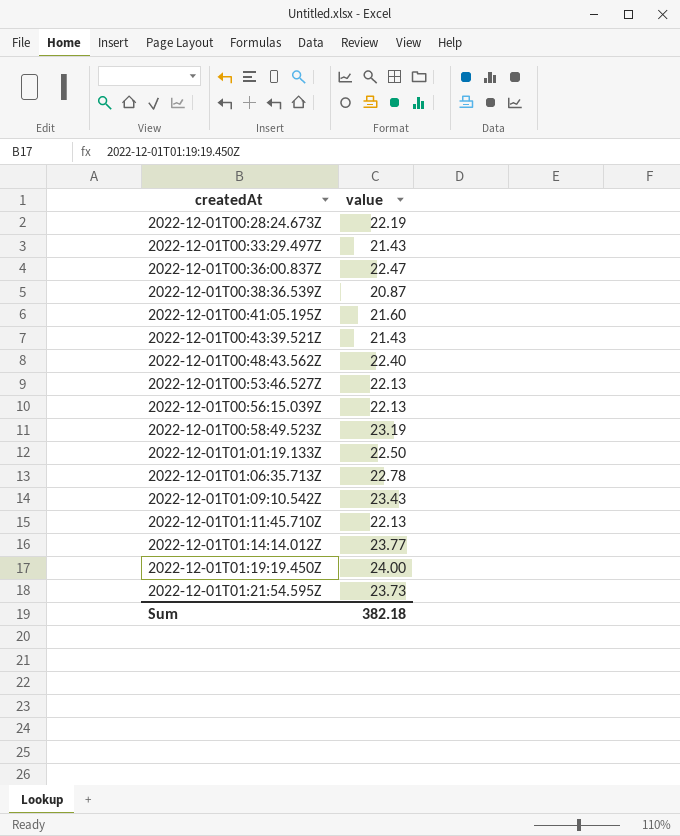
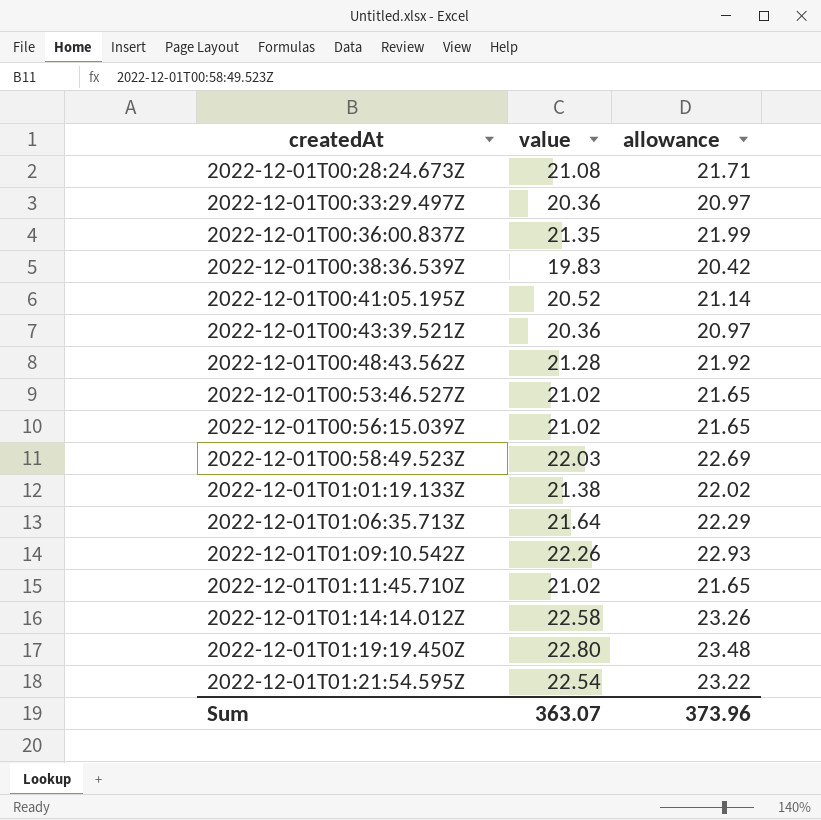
column allowance | formula: none -> [value] * 1.03
2022-12-01T00:28:24.673Z | value: 22.19 -> 21.08
2022-12-01T00:33:29.497Z | value: 21.43 -> 20.36
2022-12-01T00:36:00.837Z | value: 22.47 -> 21.35
2022-12-01T00:38:36.539Z | value: 20.87 -> 19.83
2022-12-01T00:41:05.195Z | value: 21.60 -> 20.52
2022-12-01T00:43:39.521Z | value: 21.43 -> 20.36
2022-12-01T00:48:43.562Z | value: 22.40 -> 21.28
2022-12-01T00:53:46.527Z | value: 22.13 -> 21.02
2022-12-01T00:56:15.039Z | value: 22.13 -> 21.02
2022-12-01T00:58:49.523Z | value: 23.19 -> 22.03
2022-12-01T01:01:19.133Z | value: 22.50 -> 21.38
2022-12-01T01:06:35.713Z | value: 22.78 -> 21.64
2022-12-01T01:09:10.542Z | value: 23.43 -> 22.26
2022-12-01T01:11:45.710Z | value: 22.13 -> 21.02
2022-12-01T01:14:14.012Z | value: 23.77 -> 22.58
2022-12-01T01:19:19.450Z | value: 24.00 -> 22.80
2022-12-01T01:21:54.595Z | value: 23.73 -> 22.54
Sum | value: 382.18 -> 363.07

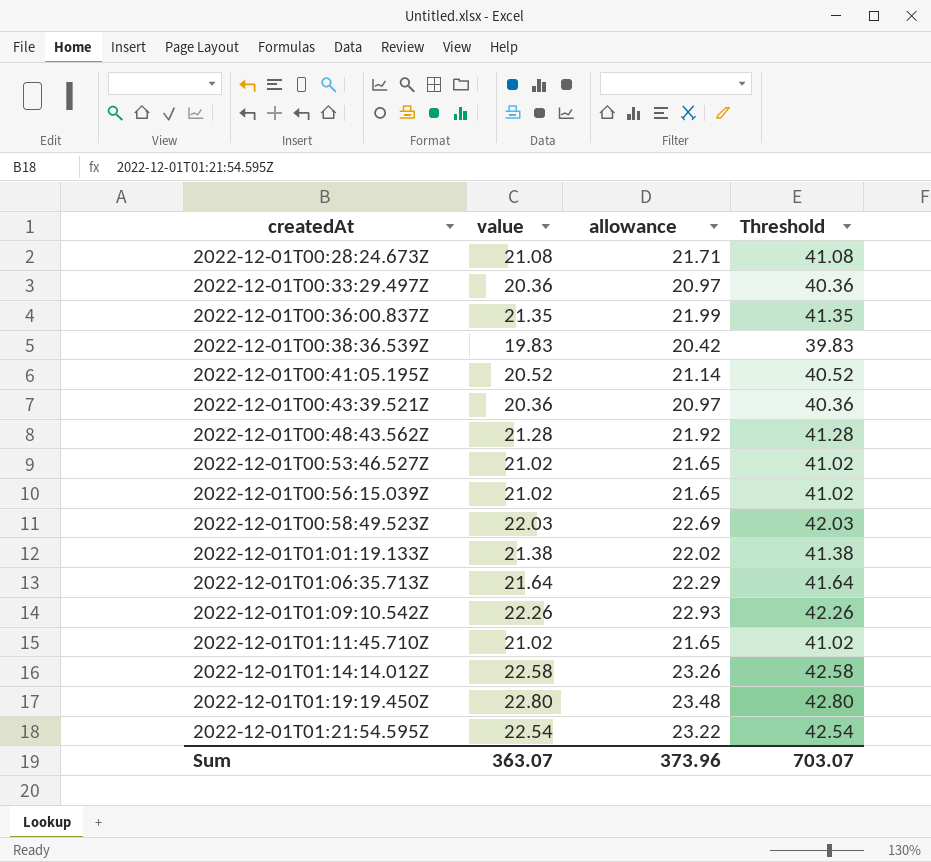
column Threshold | formula: none -> [value] + 20

